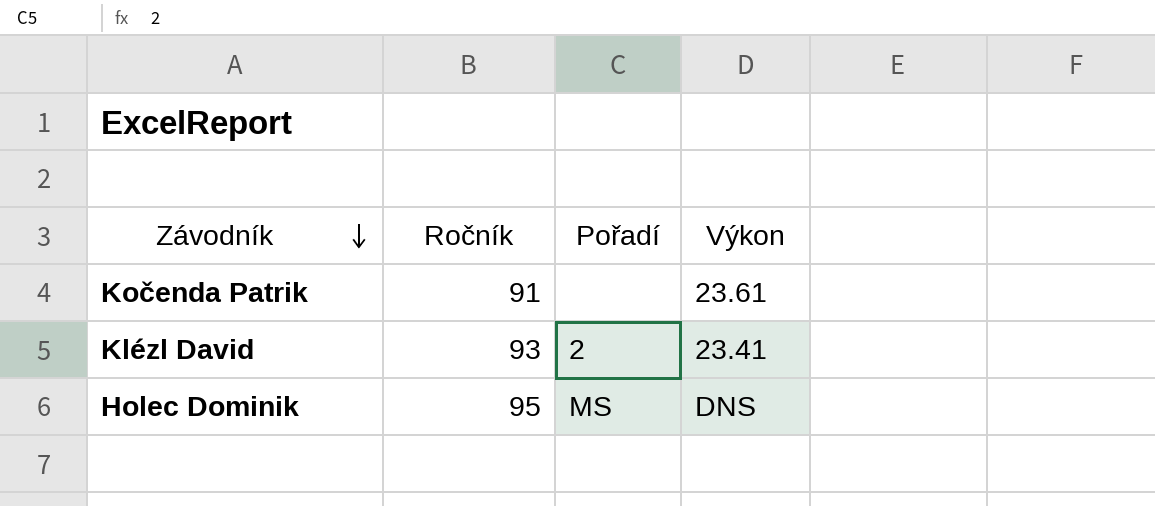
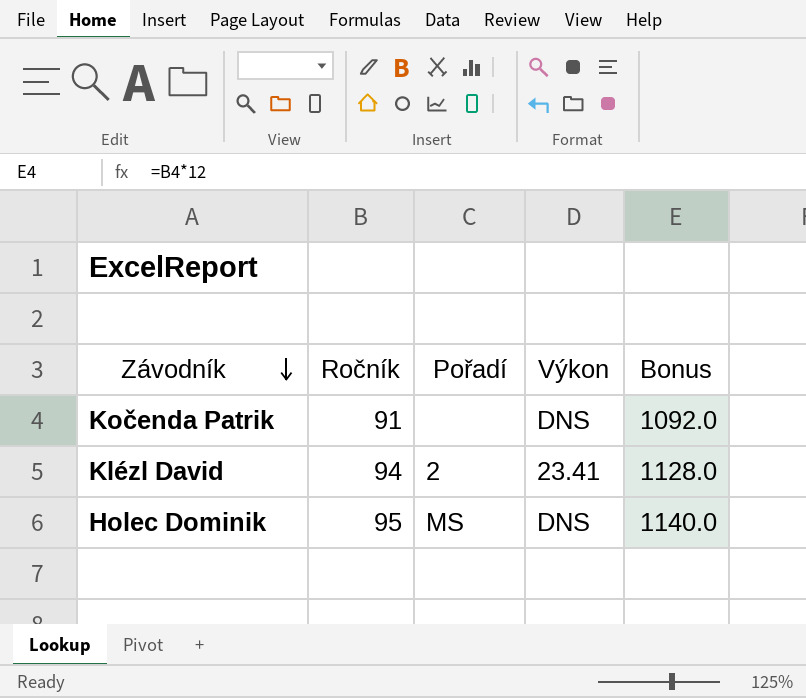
column Bonus | formula: none -> [Ročník] * 12
Kočenda Patrik | Výkon: 23.61 -> DNS
Klézl David | Ročník: 93 -> 94

